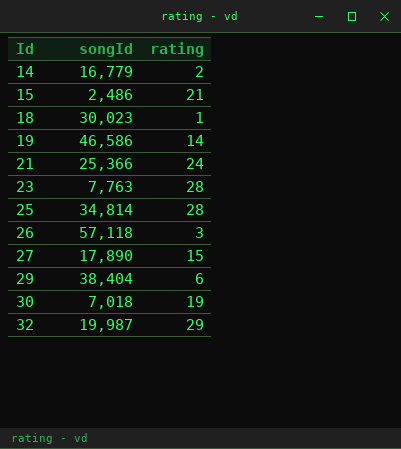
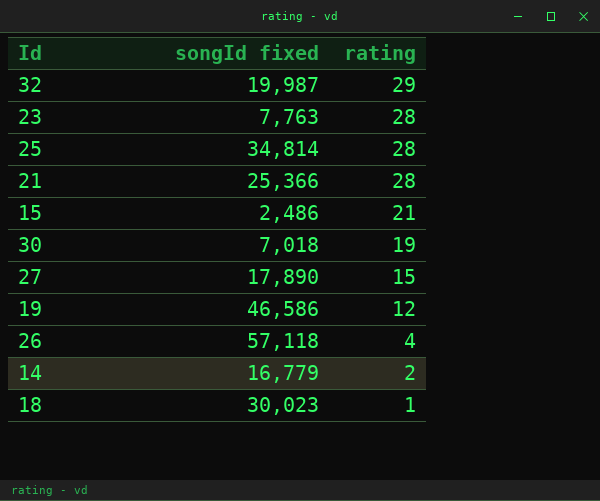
row order: Id ascending -> rating descending
column name: songId -> songId fixed
row 29: 38,404 | 6 -> none
21 | rating: 24 -> 28
19 | rating: 14 -> 12
26 | rating: 3 -> 4

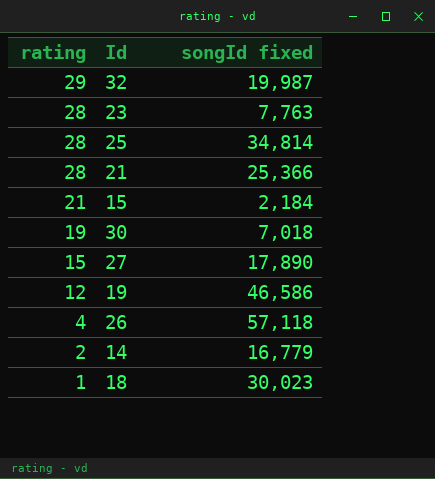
column rating | position: 3 -> 1
15 | songId fixed: 2,486 -> 2,184

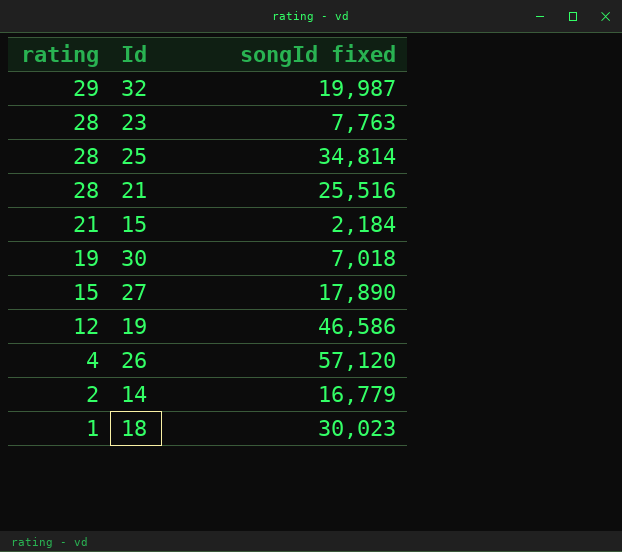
21 | songId fixed: 25,366 -> 25,516
26 | songId fixed: 57,118 -> 57,120

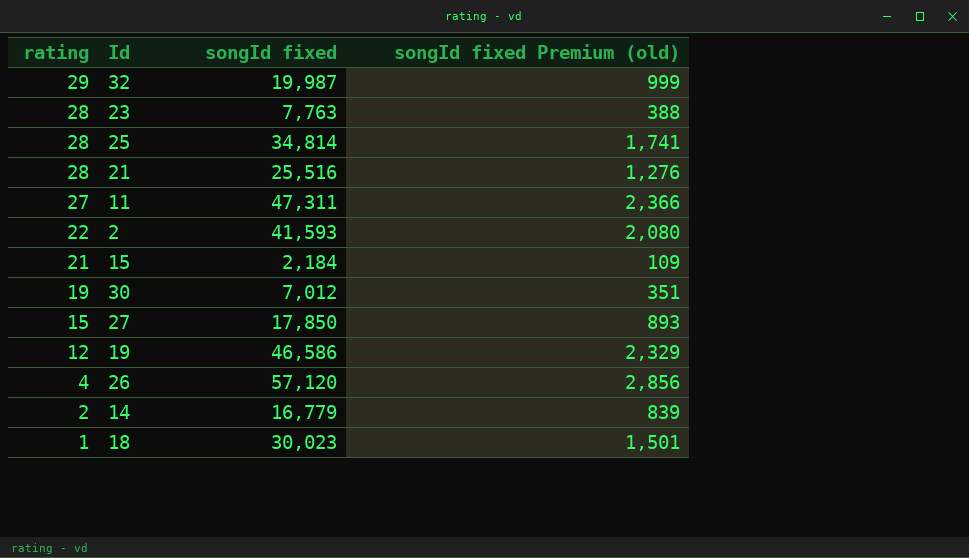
column songId fixed Premium (old) | formula: none -> [songId fixed] * 0.05
row 11: none -> 27 | 47,311 | 2,366
row 2: none -> 22 | 41,593 | 2,080
30 | songId fixed: 7,018 -> 7,012
27 | songId fixed: 17,890 -> 17,850

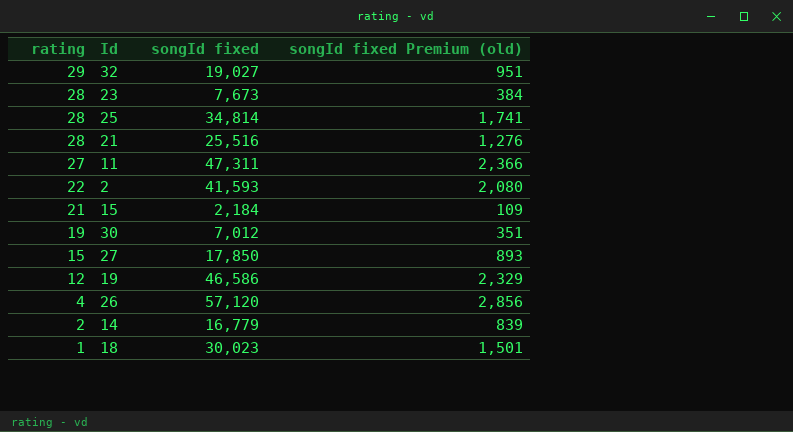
32 | songId fixed: 19,987 -> 19,027
32 | songId fixed Premium (old): 999 -> 951
23 | songId fixed: 7,763 -> 7,673
23 | songId fixed Premium (old): 388 -> 384

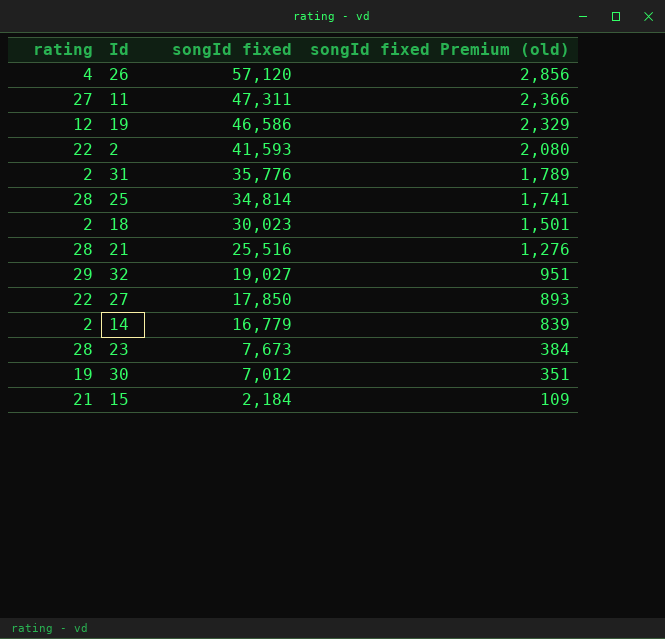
row order: rating descending -> songId fixed descending
row 31: none -> 2 | 35,776 | 1,789
18 | rating: 1 -> 2
27 | rating: 15 -> 22

